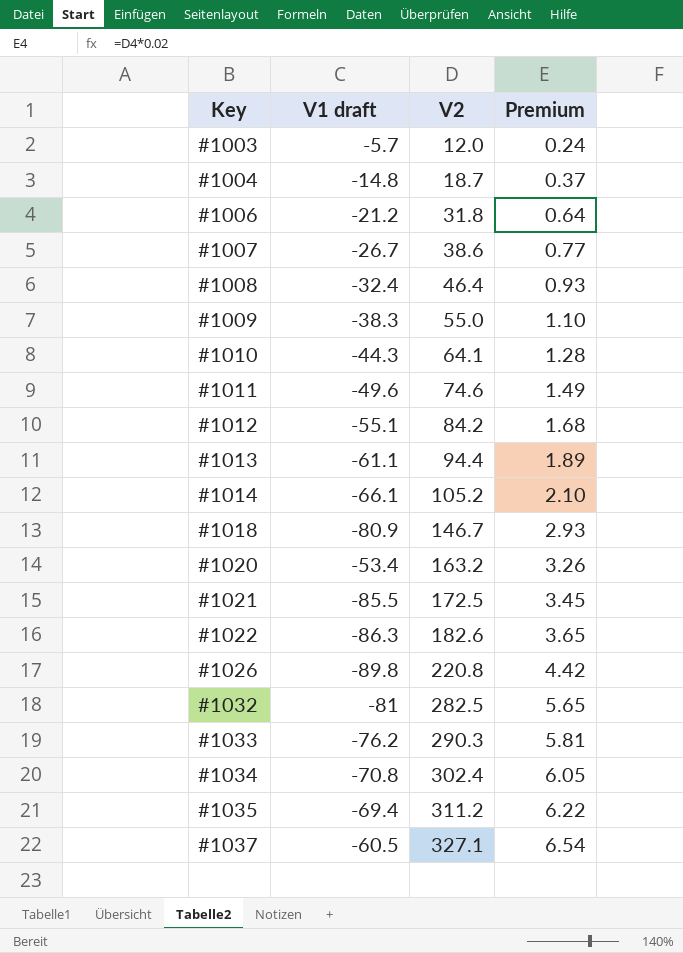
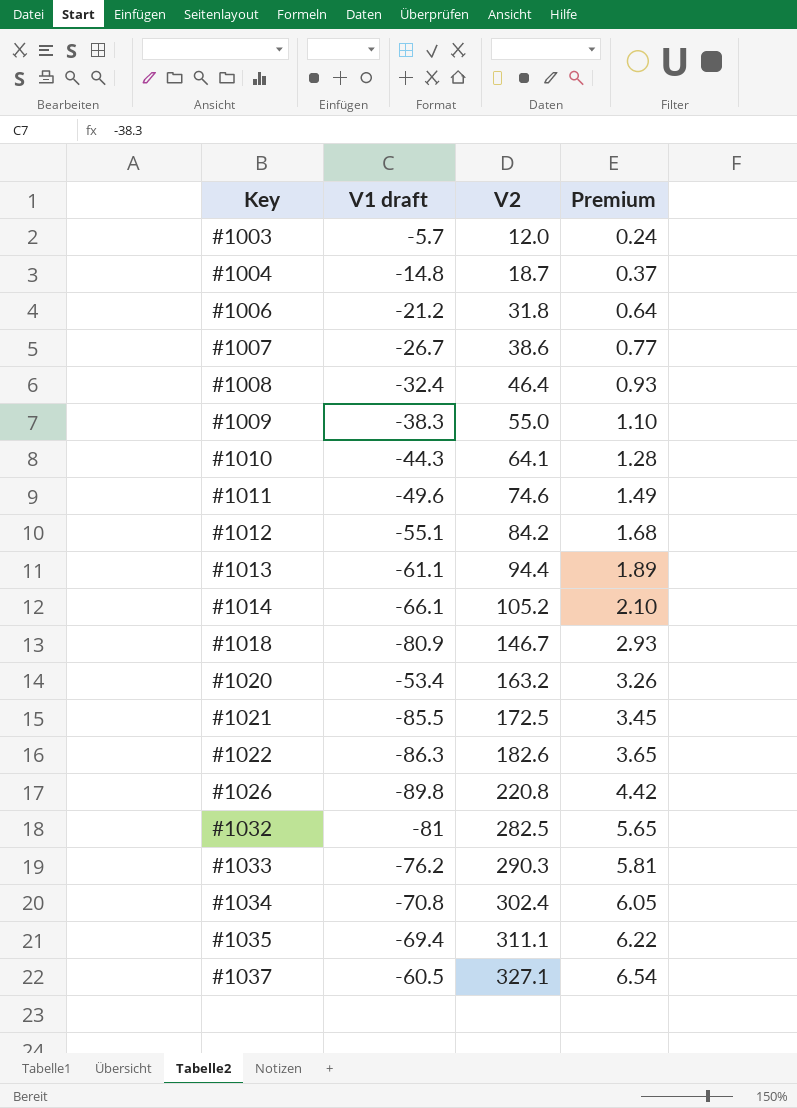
#1035 | V2: 311.2 -> 311.1

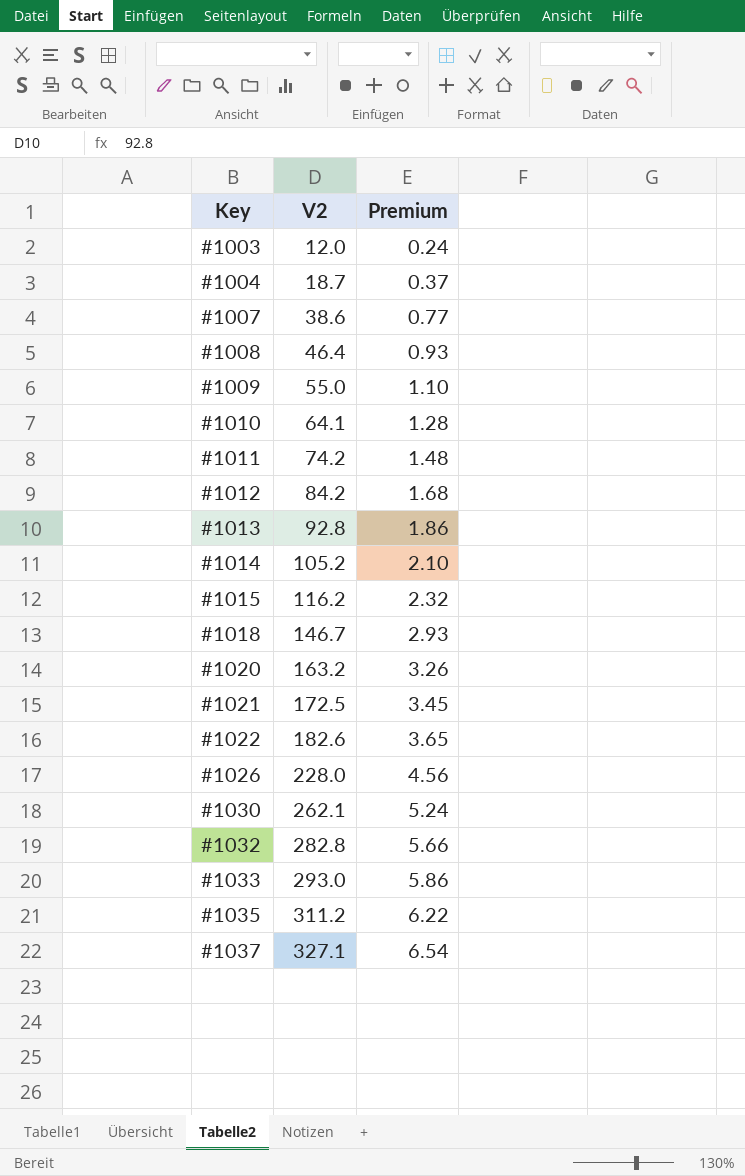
column V1 draft | position: 2 -> none
row #1006: -21.2 | 31.8 | 0.64 -> none
row #1034: -70.8 | 302.4 | 6.05 -> none
#1011 | V2: 74.6 -> 74.2
#1011 | Premium: 1.49 -> 1.48
#1013 | V2: 94.4 -> 92.8
#1013 | Premium: 1.89 -> 1.86
row #1015: none -> 116.2 | 2.32
#1026 | V2: 220.8 -> 228.0
#1026 | Premium: 4.42 -> 4.56
row #1030: none -> 262.1 | 5.24
#1032 | V2: 282.5 -> 282.8
#1032 | Premium: 5.65 -> 5.66
#1033 | V2: 290.3 -> 293.0
#1033 | Premium: 5.81 -> 5.86
#1035 | V2: 311.1 -> 311.2

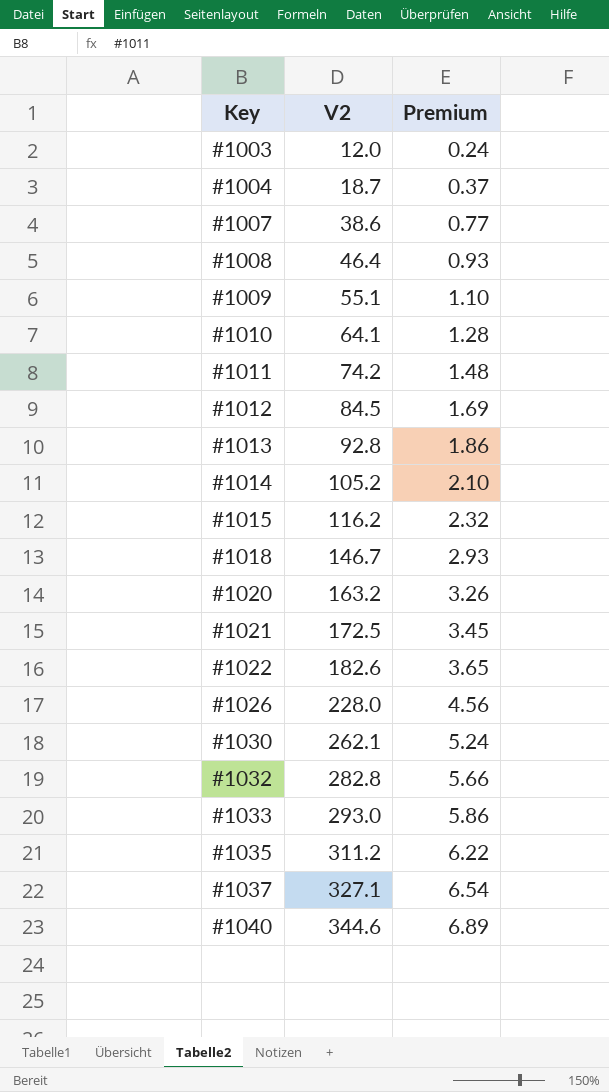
#1009 | V2: 55.0 -> 55.1
#1012 | V2: 84.2 -> 84.5
#1012 | Premium: 1.68 -> 1.69
row #1040: none -> 344.6 | 6.89

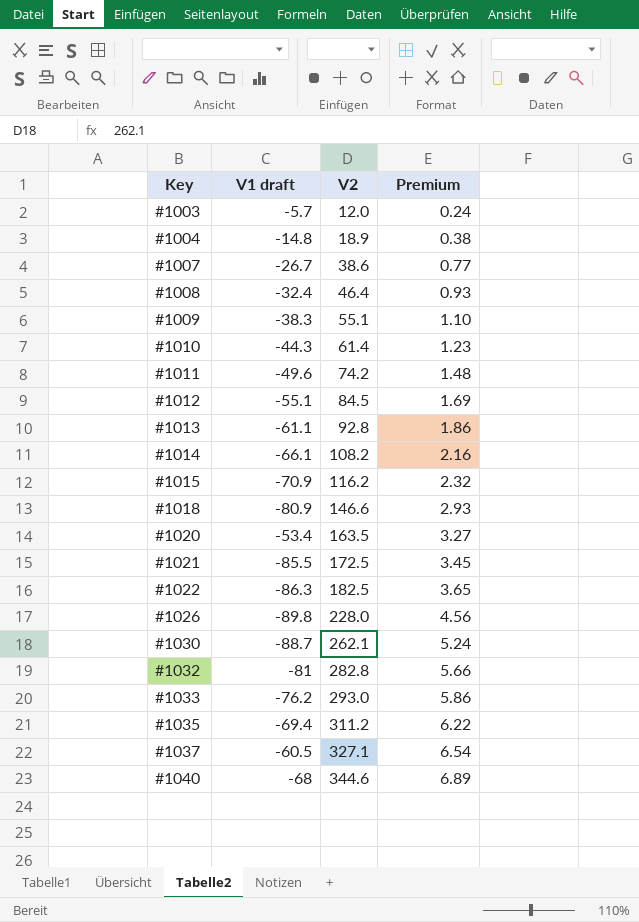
column V1 draft | position: none -> 2
#1004 | V2: 18.7 -> 18.9
#1004 | Premium: 0.37 -> 0.38
#1010 | V2: 64.1 -> 61.4
#1010 | Premium: 1.28 -> 1.23
#1014 | V2: 105.2 -> 108.2
#1014 | Premium: 2.10 -> 2.16
#1018 | V2: 146.7 -> 146.6
#1020 | V2: 163.2 -> 163.5
#1020 | Premium: 3.26 -> 3.27
#1022 | V2: 182.6 -> 182.5

